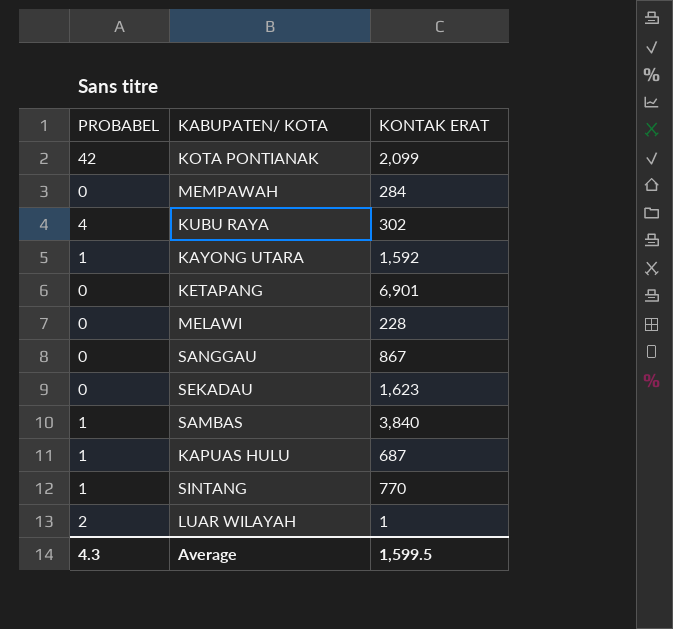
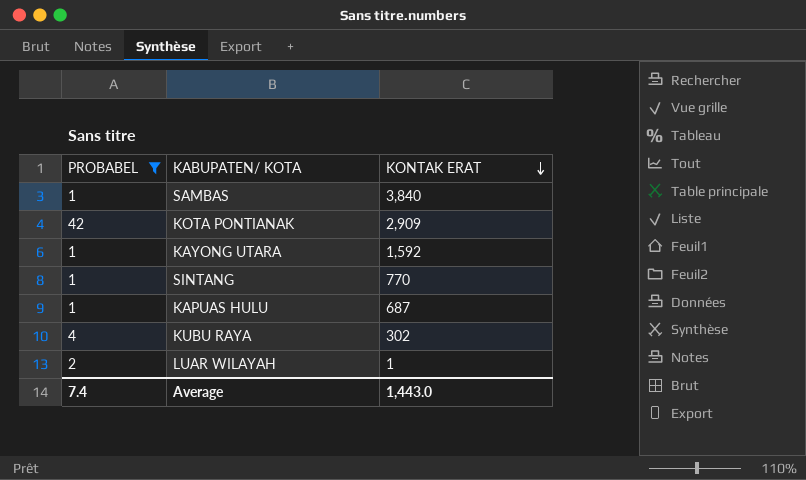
filter: none -> PROBABEL != 0
row order: none -> KONTAK ERAT descending
KOTA PONTIANAK | KONTAK ERAT: 2,099 -> 2,909
Average | PROBABEL: 4.3 -> 7.4
Average | KONTAK ERAT: 1,599.5 -> 1,443.0

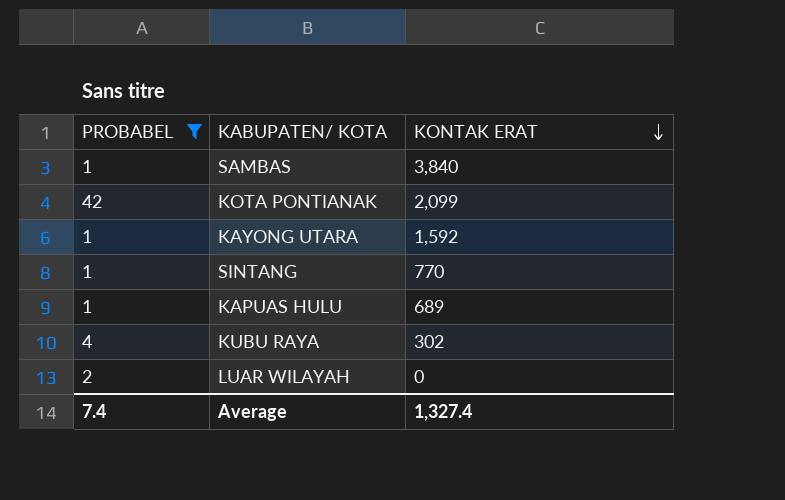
KOTA PONTIANAK | KONTAK ERAT: 2,909 -> 2,099
KAPUAS HULU | KONTAK ERAT: 687 -> 689
LUAR WILAYAH | KONTAK ERAT: 1 -> 0
Average | KONTAK ERAT: 1,443.0 -> 1,327.4

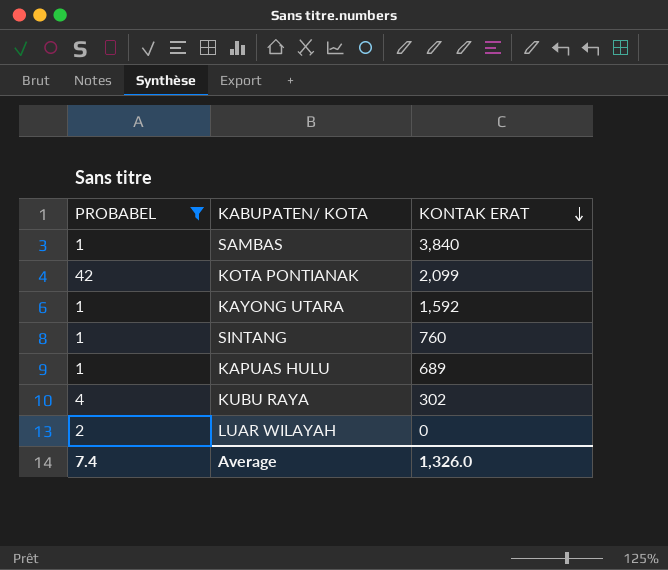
SINTANG | KONTAK ERAT: 770 -> 760
Average | KONTAK ERAT: 1,327.4 -> 1,326.0

